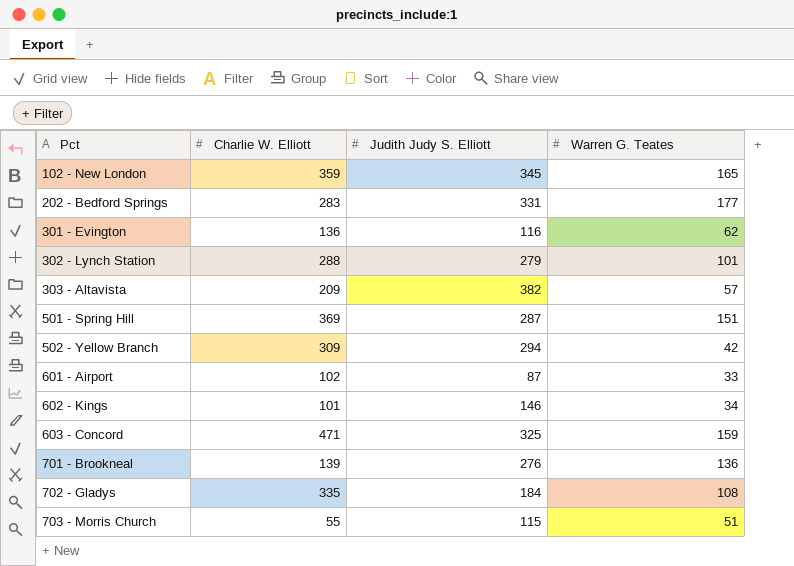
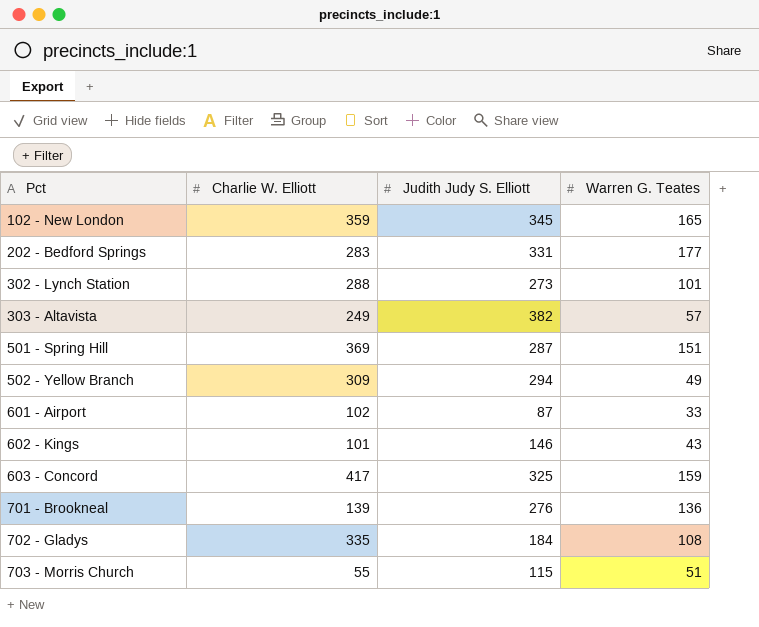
row 301 - Evington: 136 | 116 | 62 -> none
302 - Lynch Station | Judith Judy S. Elliott: 279 -> 273
303 - Altavista | Charlie W. Elliott: 209 -> 249
502 - Yellow Branch | Warren G. Teates: 42 -> 49
602 - Kings | Warren G. Teates: 34 -> 43
603 - Concord | Charlie W. Elliott: 471 -> 417

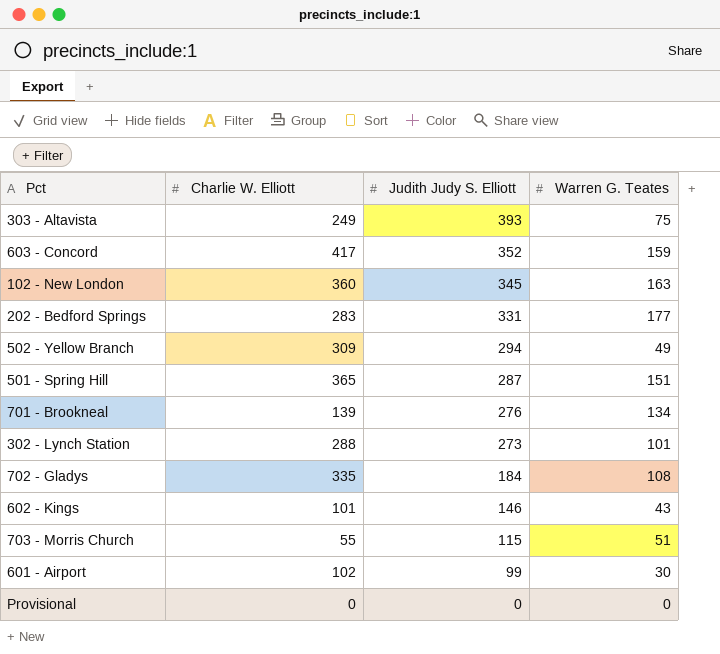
row order: Pct ascending -> Judith Judy S. Elliott descending
303 - Altavista | Judith Judy S. Elliott: 382 -> 393
303 - Altavista | Warren G. Teates: 57 -> 75
603 - Concord | Judith Judy S. Elliott: 325 -> 352
102 - New London | Charlie W. Elliott: 359 -> 360
102 - New London | Warren G. Teates: 165 -> 163
501 - Spring Hill | Charlie W. Elliott: 369 -> 365
701 - Brookneal | Warren G. Teates: 136 -> 134
601 - Airport | Judith Judy S. Elliott: 87 -> 99
601 - Airport | Warren G. Teates: 33 -> 30
row Provisional: none -> 0 | 0 | 0

